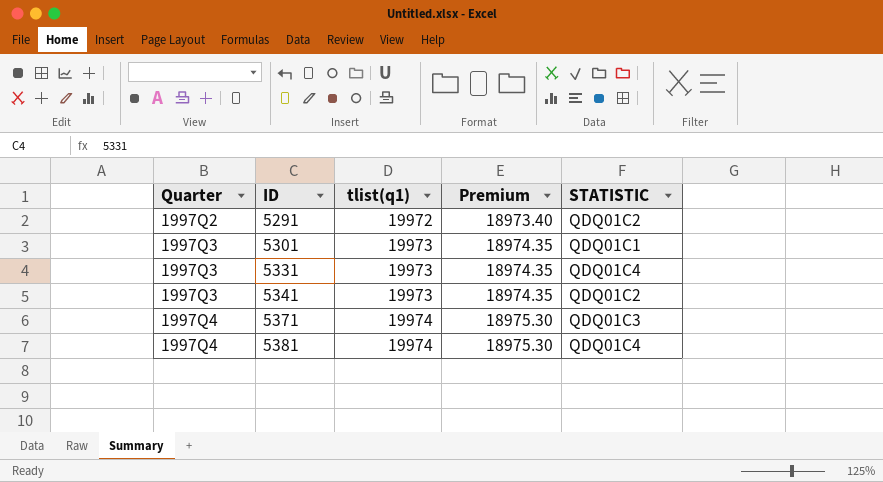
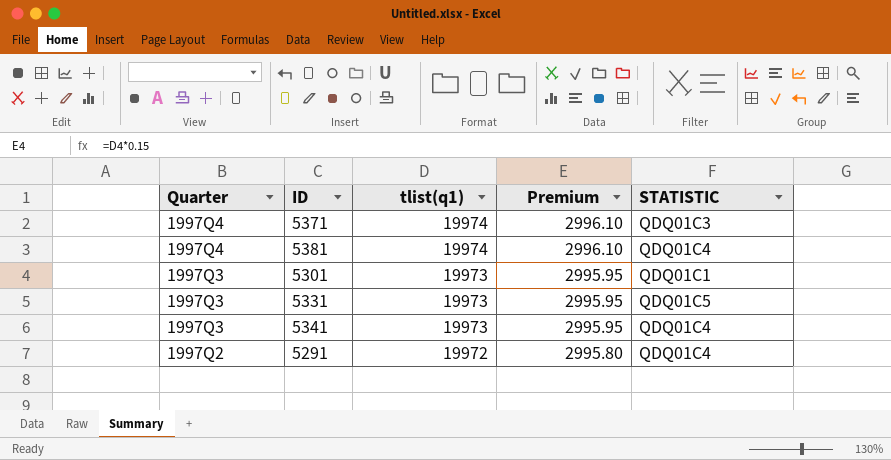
row order: Quarter ascending -> Quarter descending
column Premium | formula: [tlist(q1)] * 0.95 -> [tlist(q1)] * 0.15
5331 | STATISTIC: QDQ01C4 -> QDQ01C5
5341 | STATISTIC: QDQ01C2 -> QDQ01C4
5291 | STATISTIC: QDQ01C2 -> QDQ01C4

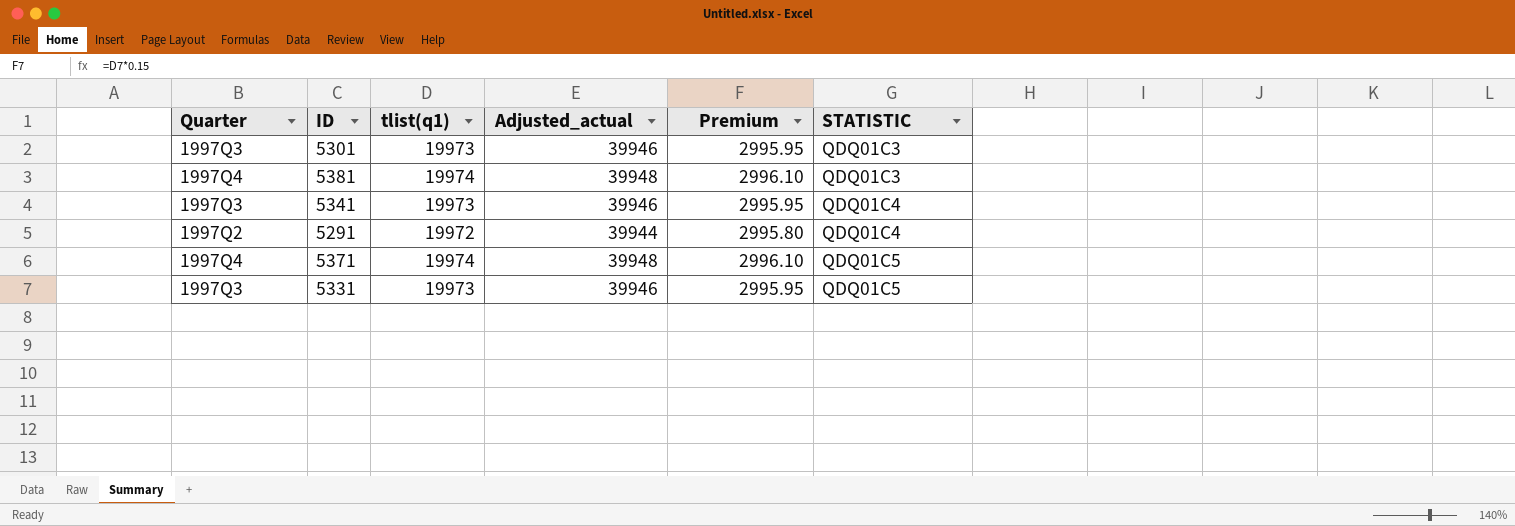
row order: Quarter descending -> STATISTIC ascending
column Adjusted_actual | formula: none -> [tlist(q1)] * 2
5301 | STATISTIC: QDQ01C1 -> QDQ01C3
5381 | STATISTIC: QDQ01C4 -> QDQ01C3
5371 | STATISTIC: QDQ01C3 -> QDQ01C5

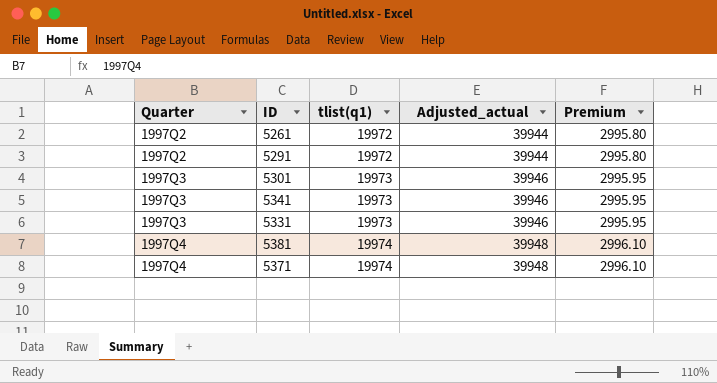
row order: STATISTIC ascending -> Quarter ascending
column STATISTIC | position: 6 -> none
row 5261: none -> 1997Q2 | 19972 | 39944 | 2995.80

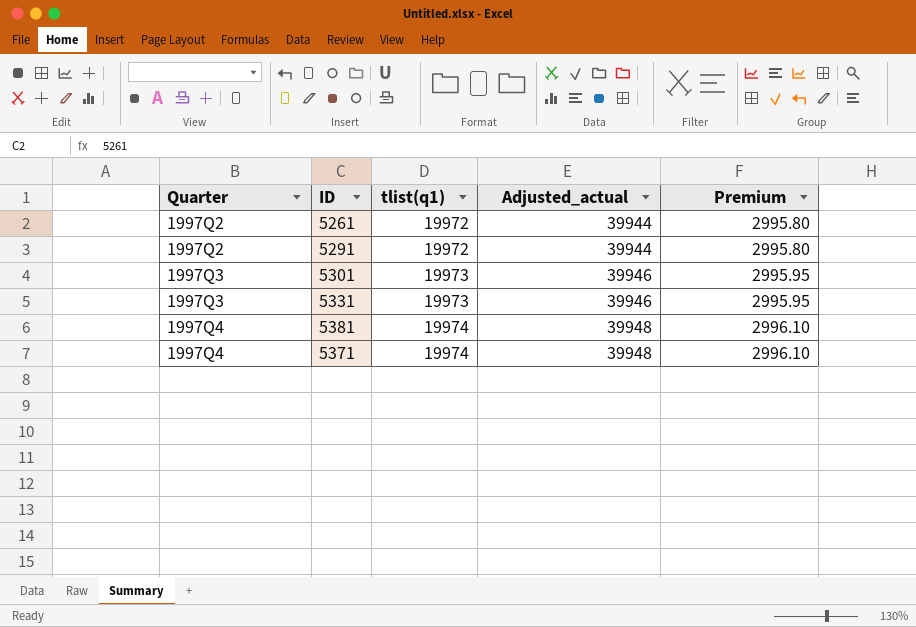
row 5341: 1997Q3 | 19973 | 39946 | 2995.95 -> none

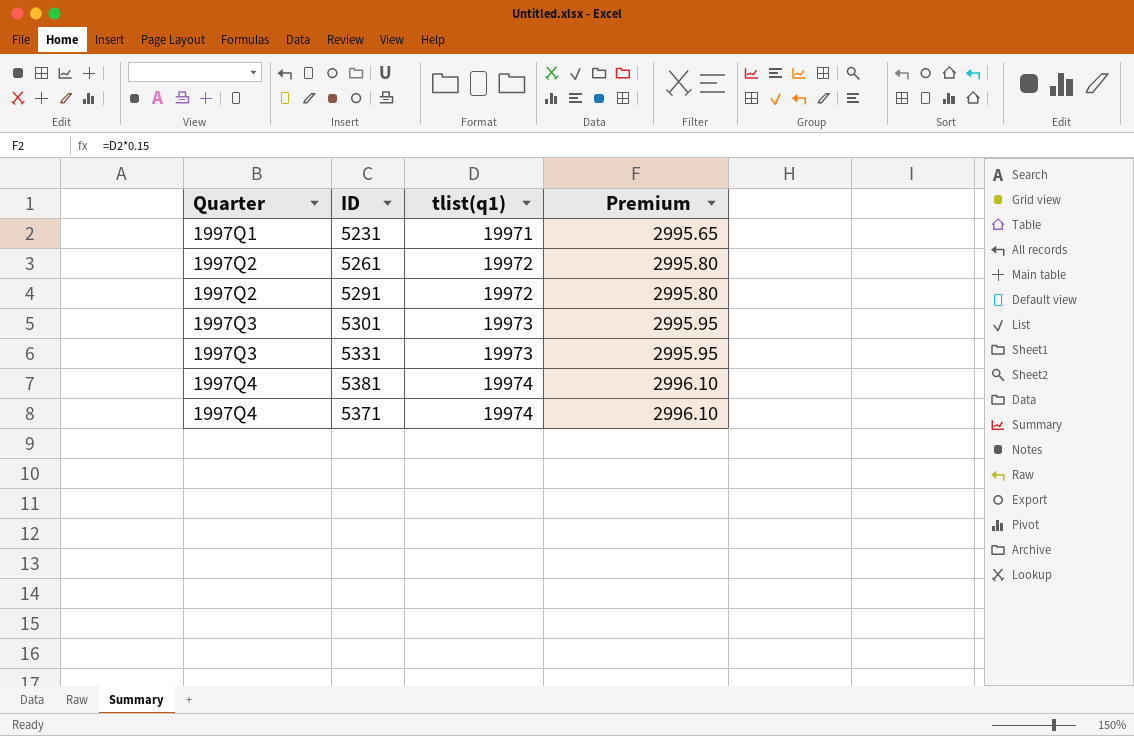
column Adjusted_actual | formula: [tlist(q1)] * 2 -> none
row 5231: none -> 1997Q1 | 19971 | 2995.65

